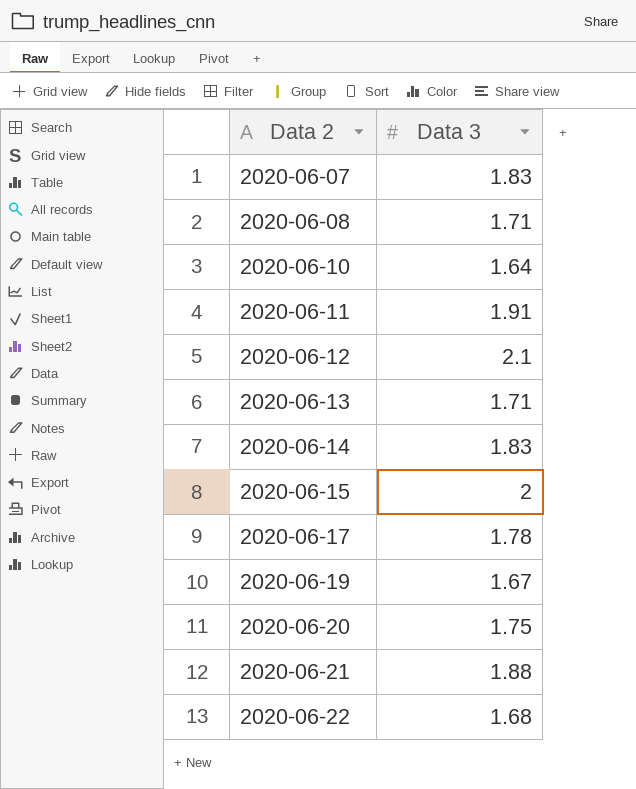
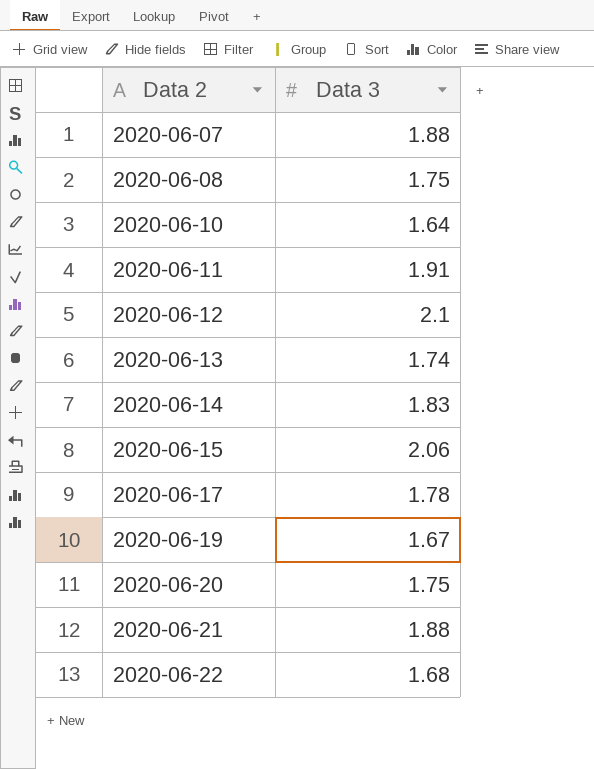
2020-06-07 | Data 3: 1.83 -> 1.88
2020-06-08 | Data 3: 1.71 -> 1.75
2020-06-13 | Data 3: 1.71 -> 1.74
2020-06-15 | Data 3: 2 -> 2.06

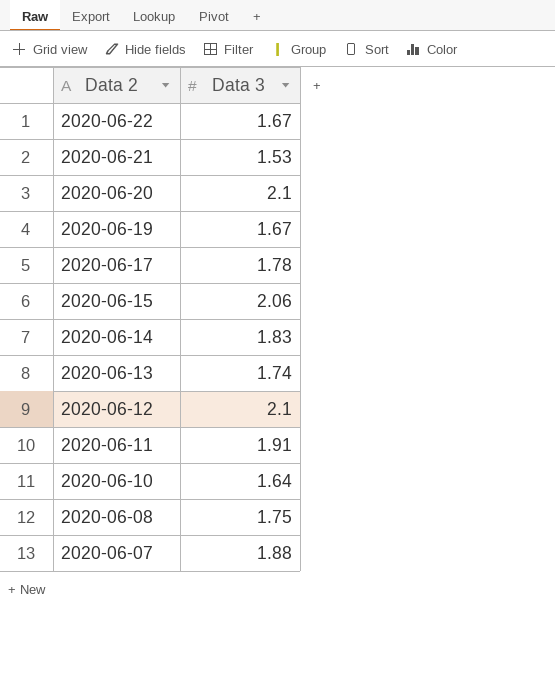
row order: Data 2 ascending -> Data 2 descending
2020-06-22 | Data 3: 1.68 -> 1.67
2020-06-21 | Data 3: 1.88 -> 1.53
2020-06-20 | Data 3: 1.75 -> 2.1

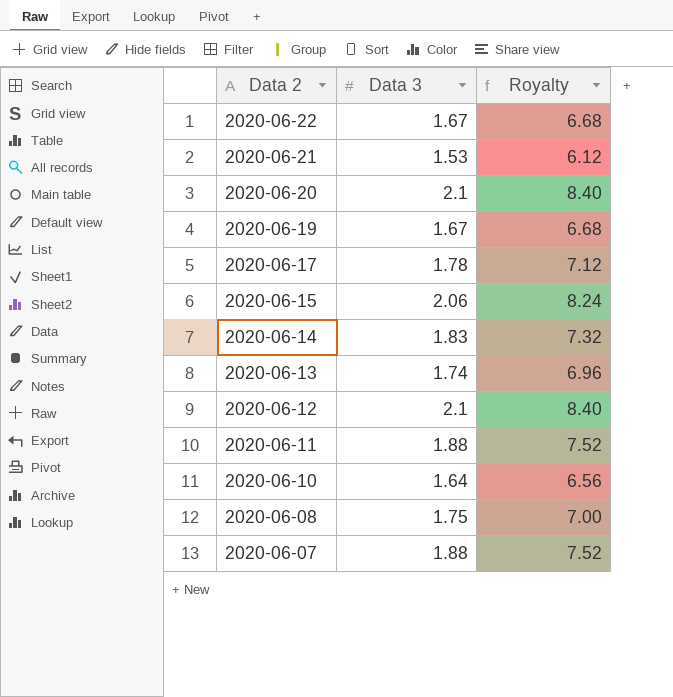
column Royalty | formula: none -> [Data 3] * 4
2020-06-11 | Data 3: 1.91 -> 1.88

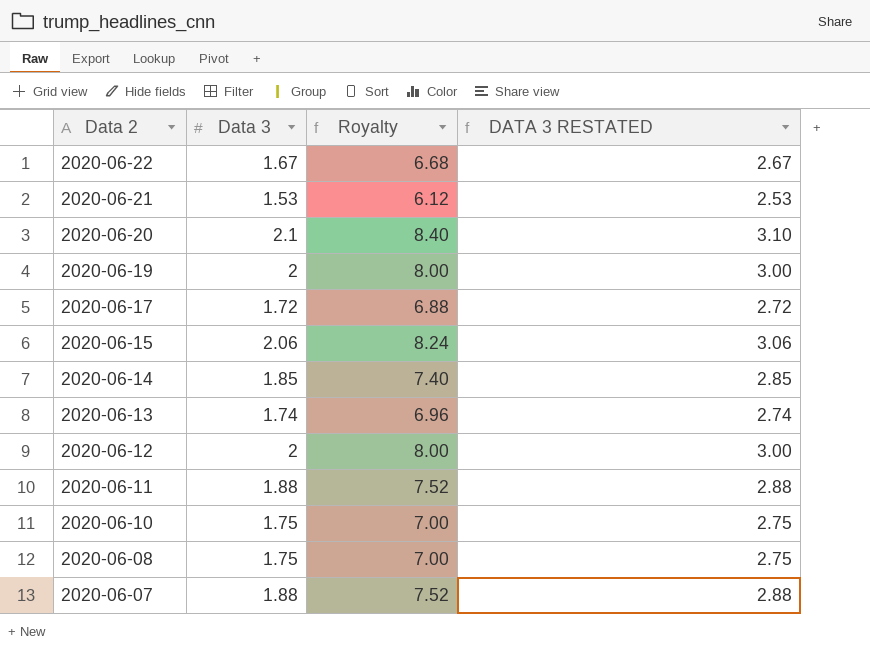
column DATA 3 RESTATED | formula: none -> [Data 3] + 1
2020-06-19 | Data 3: 1.67 -> 2
2020-06-19 | Royalty: 6.68 -> 8.00
2020-06-17 | Data 3: 1.78 -> 1.72
2020-06-17 | Royalty: 7.12 -> 6.88
2020-06-14 | Data 3: 1.83 -> 1.85
2020-06-14 | Royalty: 7.32 -> 7.40
2020-06-12 | Data 3: 2.1 -> 2
2020-06-12 | Royalty: 8.40 -> 8.00
2020-06-10 | Data 3: 1.64 -> 1.75
2020-06-10 | Royalty: 6.56 -> 7.00

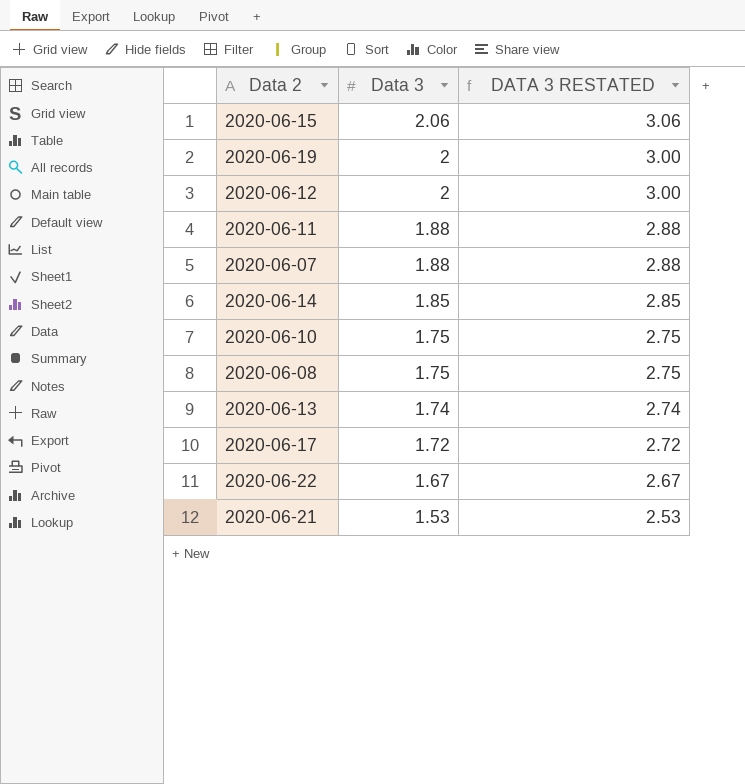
row order: Data 2 descending -> Data 3 descending
column Royalty | formula: [Data 3] * 4 -> none
row 2020-06-20: 2.1 | 8.40 | 3.10 -> none

